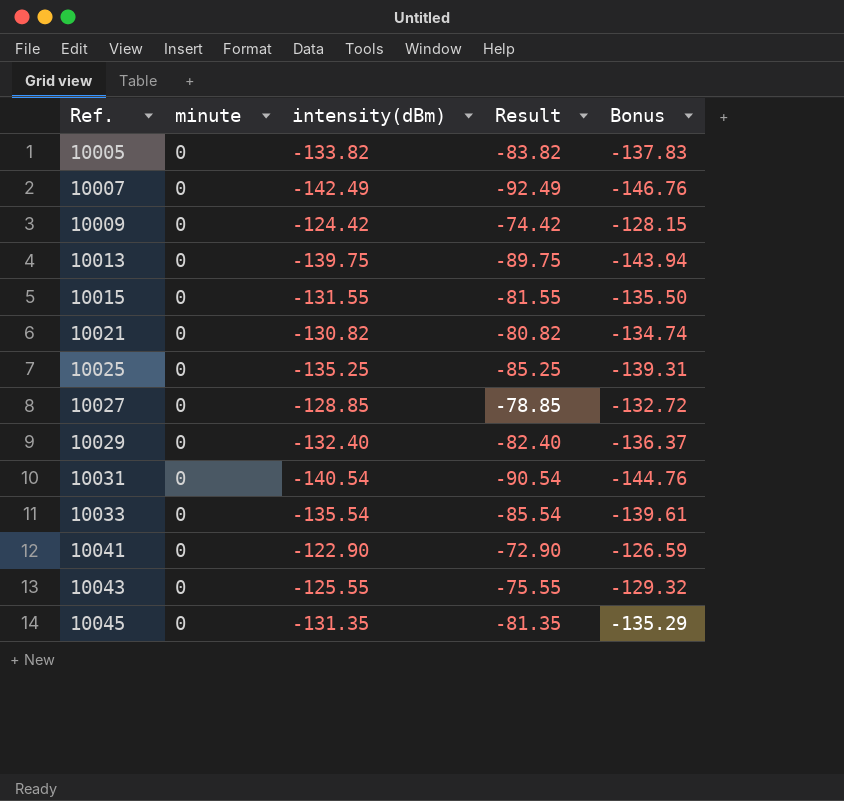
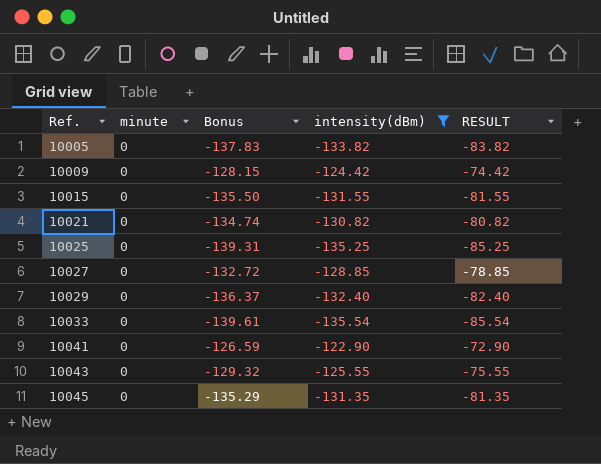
filter: none -> intensity(dBm) >= -135.54
column Bonus | position: 5 -> 3
column name: Result -> RESULT

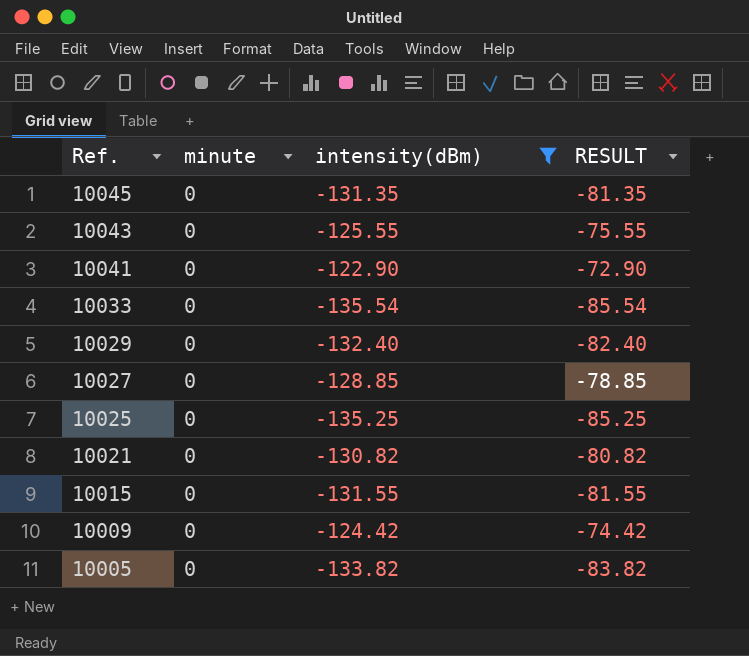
row order: Ref. ascending -> Ref. descending
column Bonus | formula: [intensity(dBm)] * 1.03 -> none

